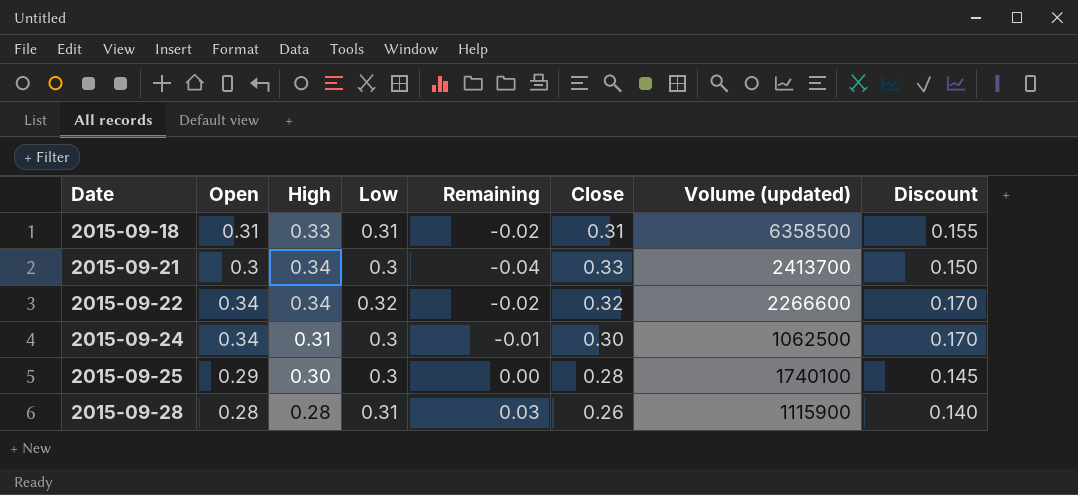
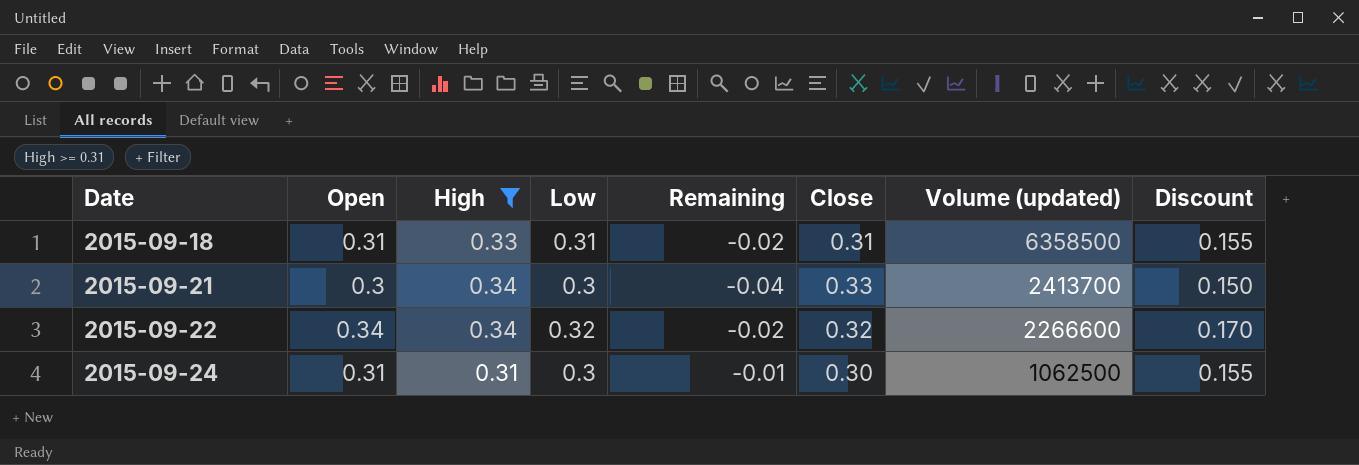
filter: none -> High >= 0.31
2015-09-24 | Open: 0.34 -> 0.31
2015-09-24 | Discount: 0.170 -> 0.155

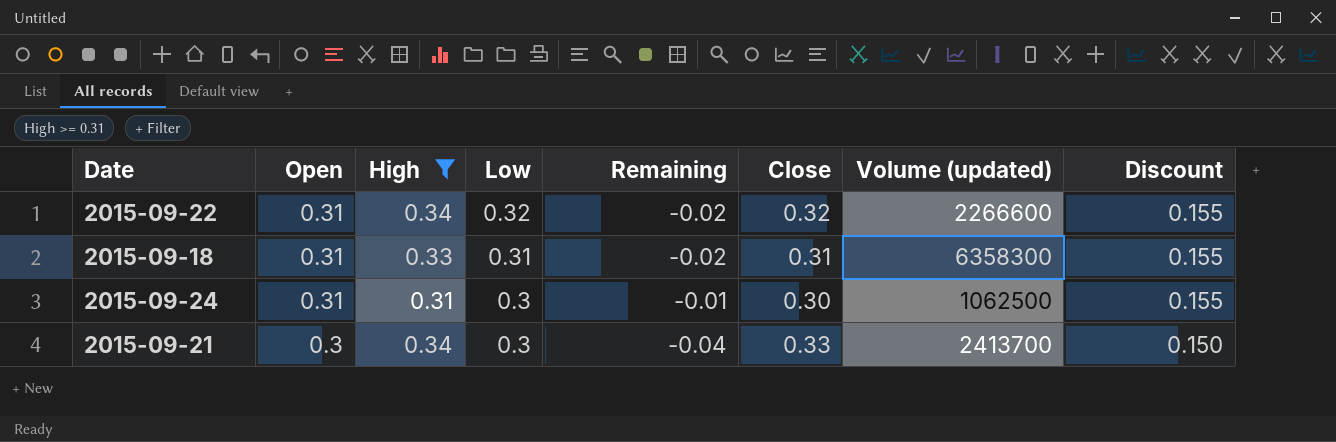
row order: Date ascending -> Open descending
2015-09-22 | Open: 0.34 -> 0.31
2015-09-22 | Discount: 0.170 -> 0.155
2015-09-18 | Volume (updated): 6358500 -> 6358300

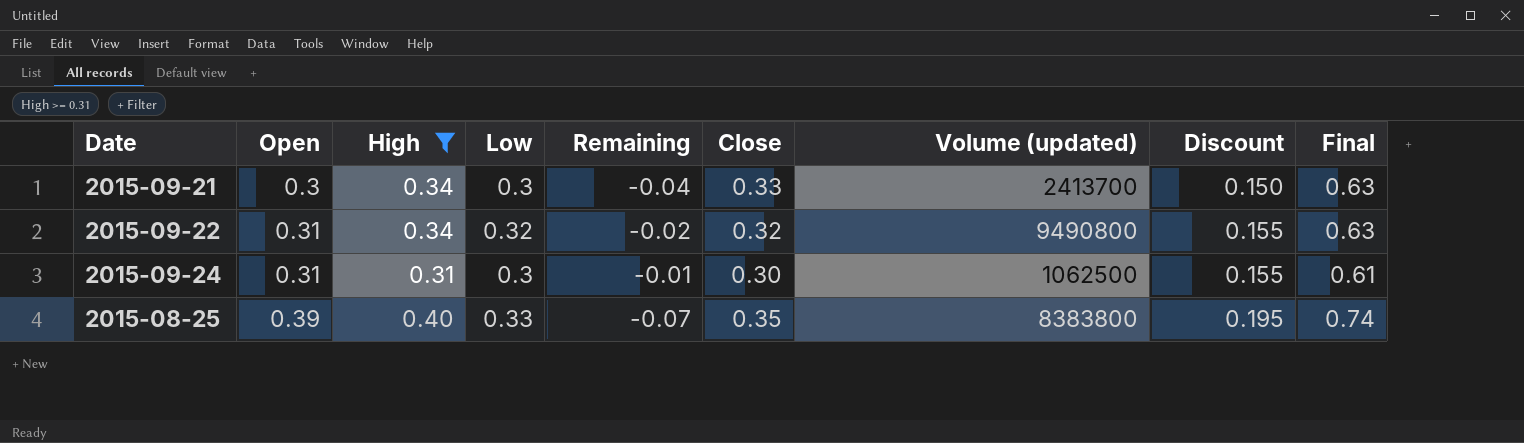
row order: Open descending -> Open ascending
column Final | formula: none -> [Open] + [Close]
row 2015-09-18: 0.31 | 0.33 | 0.31 | -0.02 | 0.31 | 6358300 | 0.155 -> none
2015-09-22 | Volume (updated): 2266600 -> 9490800
row 2015-08-25: none -> 0.39 | 0.40 | 0.33 | -0.07 | 0.35 | 8383800 | 0.195 | 0.74

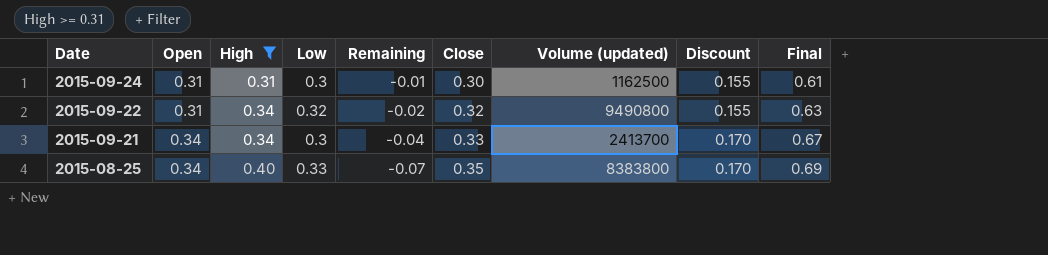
row order: Open ascending -> Date descending
2015-09-24 | Volume (updated): 1062500 -> 1162500
2015-09-21 | Open: 0.3 -> 0.34
2015-09-21 | Discount: 0.150 -> 0.170
2015-09-21 | Final: 0.63 -> 0.67
2015-08-25 | Open: 0.39 -> 0.34
2015-08-25 | Discount: 0.195 -> 0.170
2015-08-25 | Final: 0.74 -> 0.69

